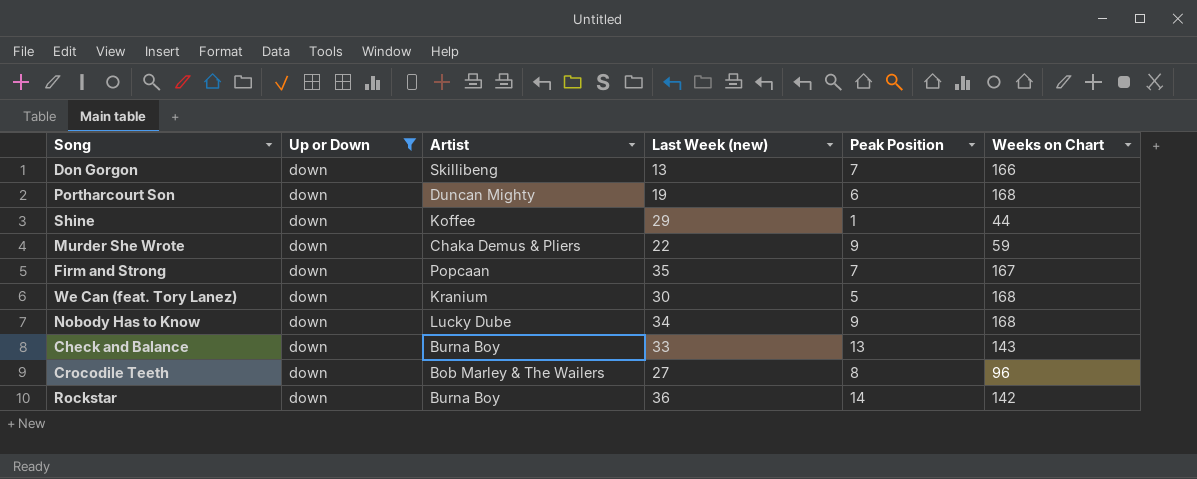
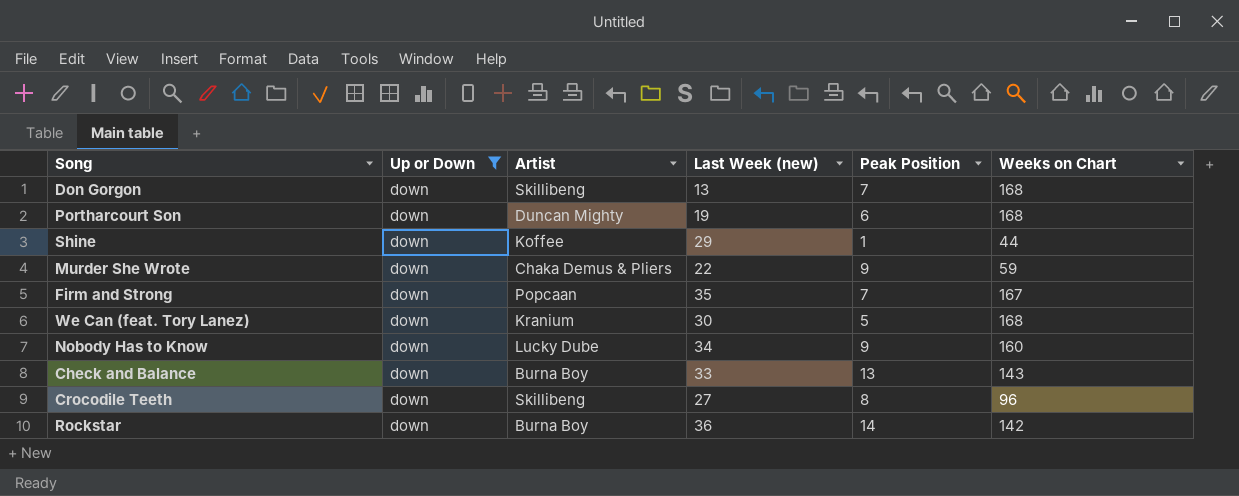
Don Gorgon | Weeks on Chart: 166 -> 168
Nobody Has to Know | Weeks on Chart: 168 -> 160
Crocodile Teeth | Artist: Bob Marley & The Wailers -> Skillibeng

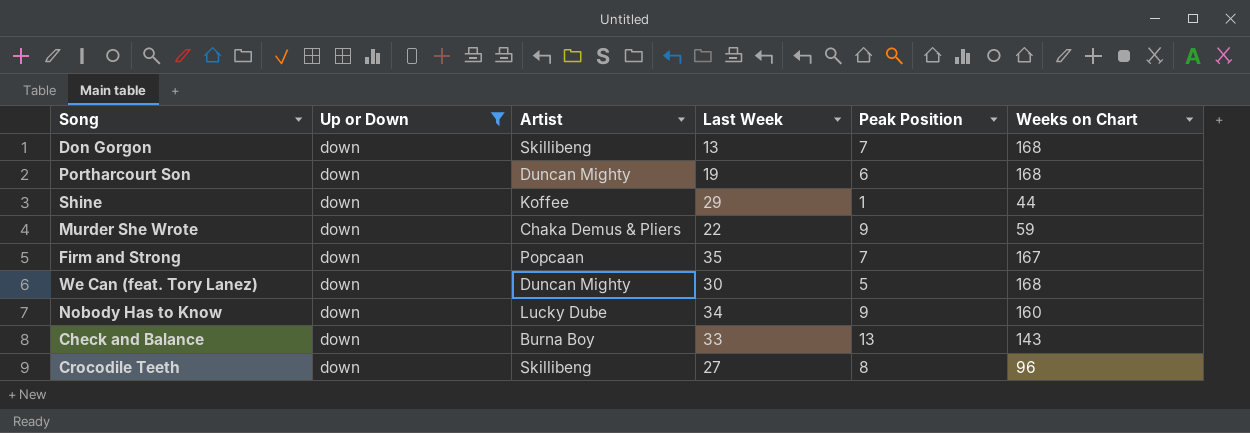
column name: Last Week (new) -> Last Week
row Rockstar: down | Burna Boy | 36 | 14 | 142 -> none
We Can (feat. Tory Lanez) | Artist: Kranium -> Duncan Mighty

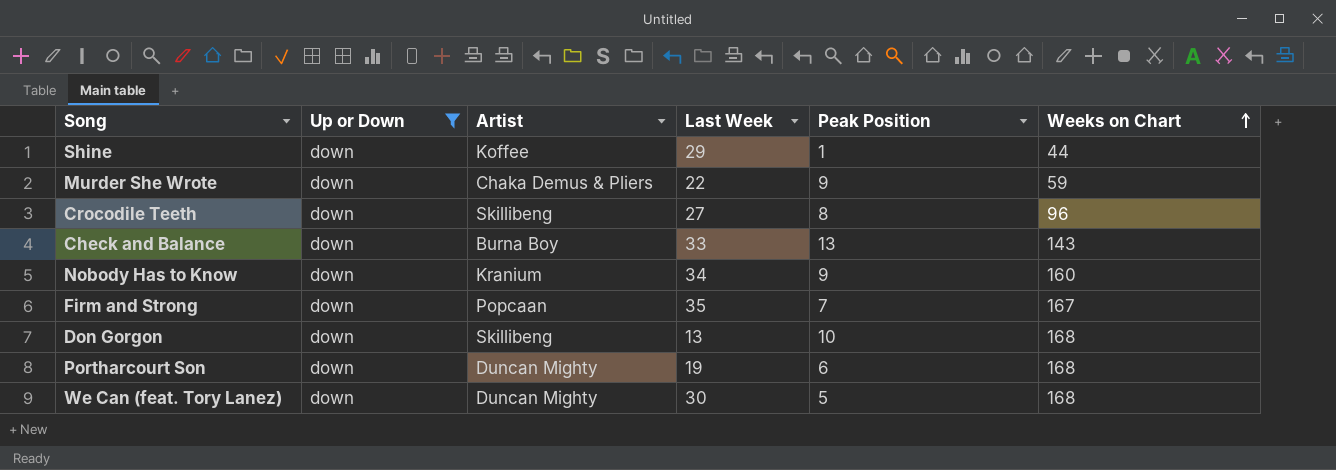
row order: none -> Weeks on Chart ascending
Nobody Has to Know | Artist: Lucky Dube -> Kranium
Don Gorgon | Peak Position: 7 -> 10

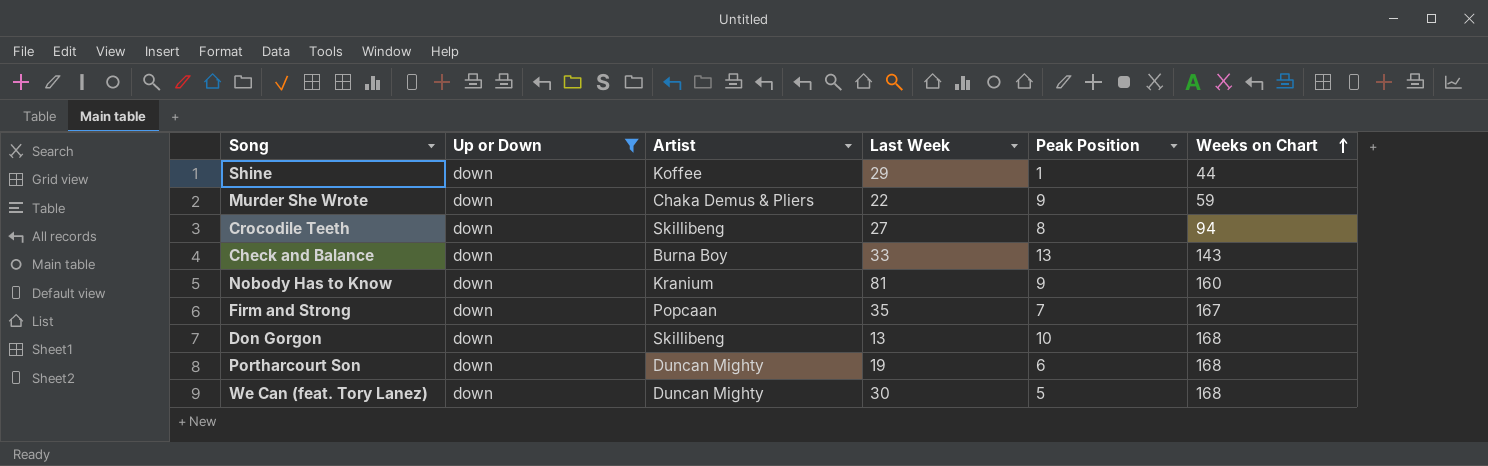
Crocodile Teeth | Weeks on Chart: 96 -> 94
Nobody Has to Know | Last Week: 34 -> 81

